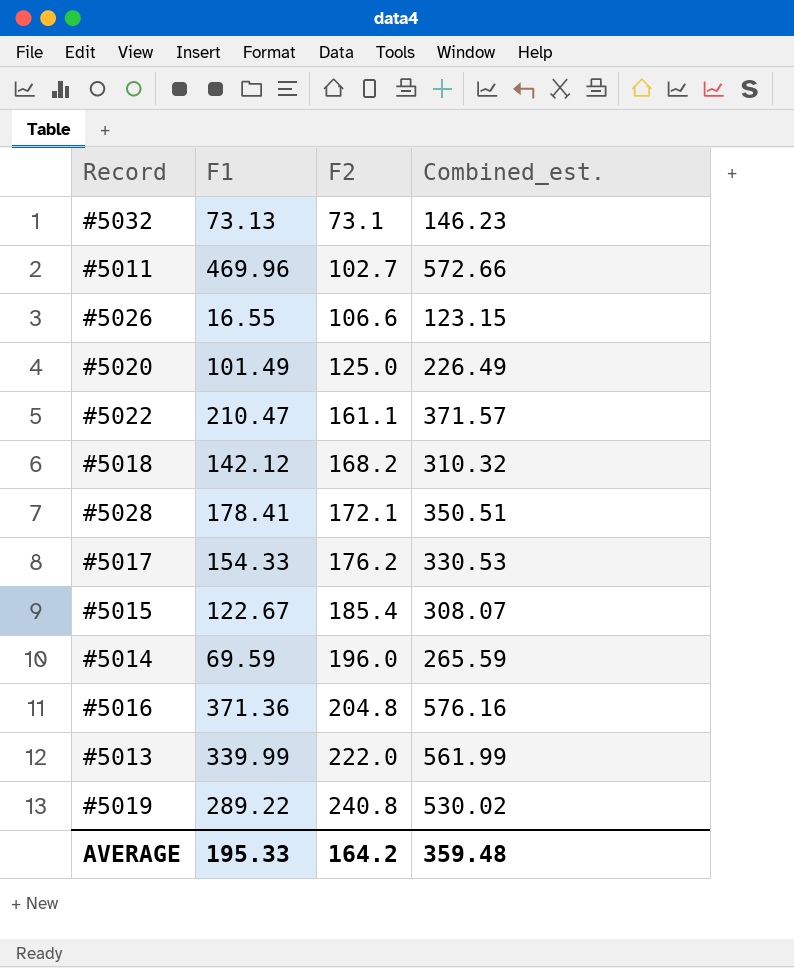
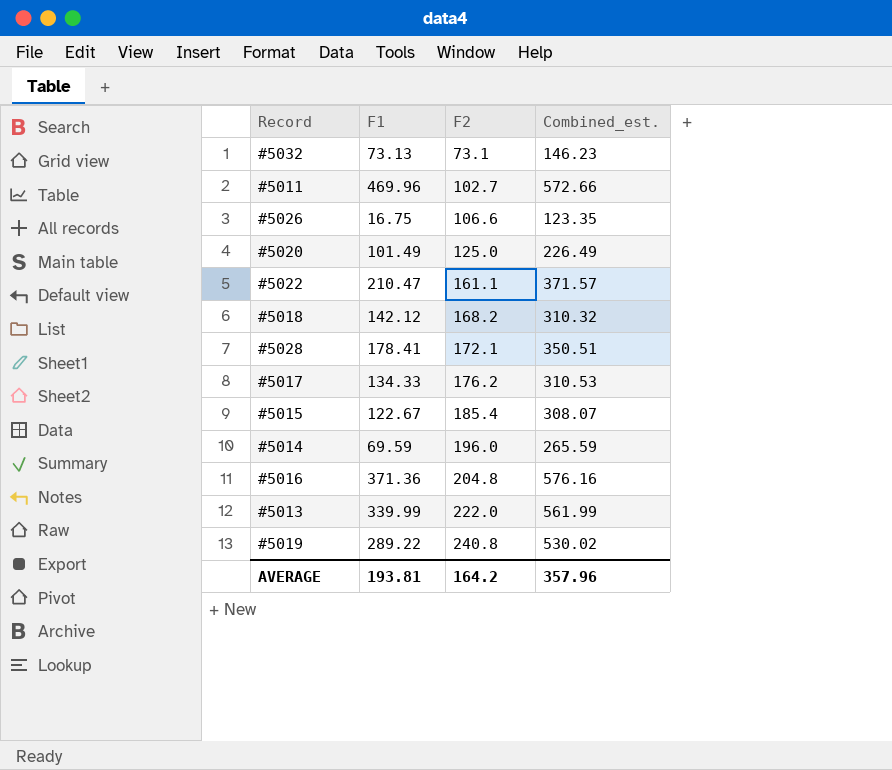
#5026 | F1: 16.55 -> 16.75
#5026 | Combined_est.: 123.15 -> 123.35
#5017 | F1: 154.33 -> 134.33
#5017 | Combined_est.: 330.53 -> 310.53
AVERAGE | F1: 195.33 -> 193.81
AVERAGE | Combined_est.: 359.48 -> 357.96

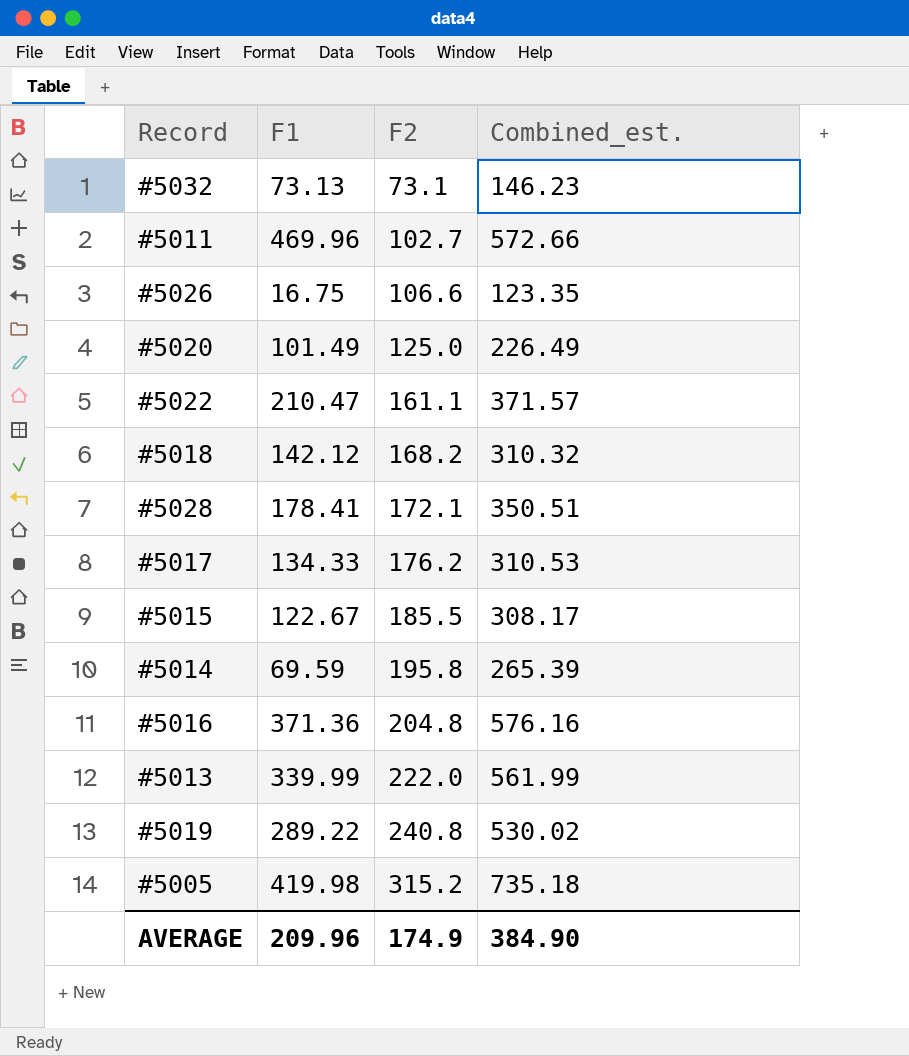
#5015 | F2: 185.4 -> 185.5
#5015 | Combined_est.: 308.07 -> 308.17
#5014 | F2: 196.0 -> 195.8
#5014 | Combined_est.: 265.59 -> 265.39
row #5005: none -> 419.98 | 315.2 | 735.18
AVERAGE | F1: 193.81 -> 209.96
AVERAGE | F2: 164.2 -> 174.9
AVERAGE | Combined_est.: 357.96 -> 384.90

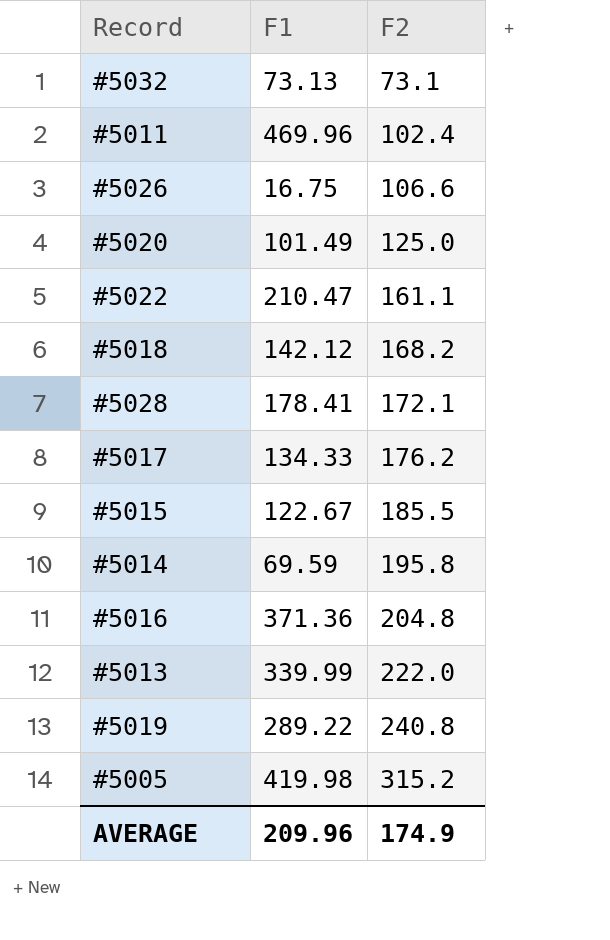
column Combined_est. | formula: [F1] + [F2] -> none
#5011 | F2: 102.7 -> 102.4

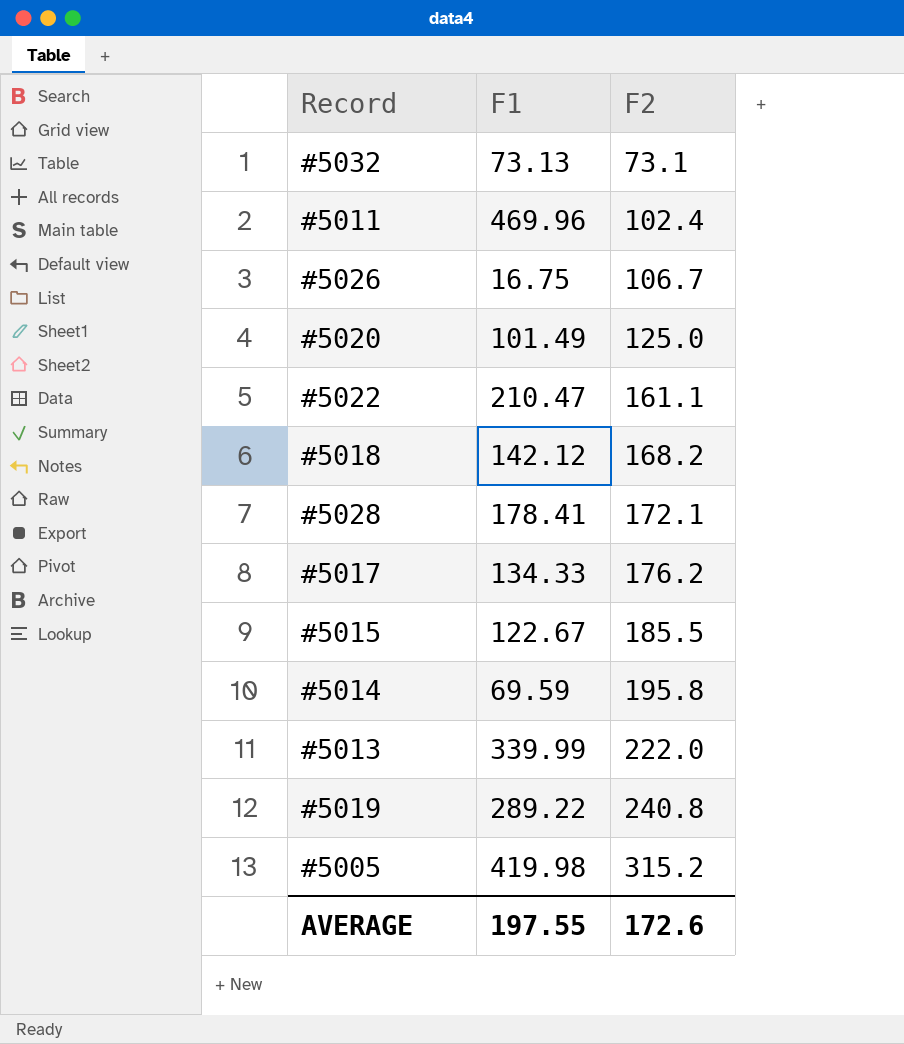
row #5016: 371.36 | 204.8 -> none
#5026 | F2: 106.6 -> 106.7
AVERAGE | F1: 209.96 -> 197.55
AVERAGE | F2: 174.9 -> 172.6

